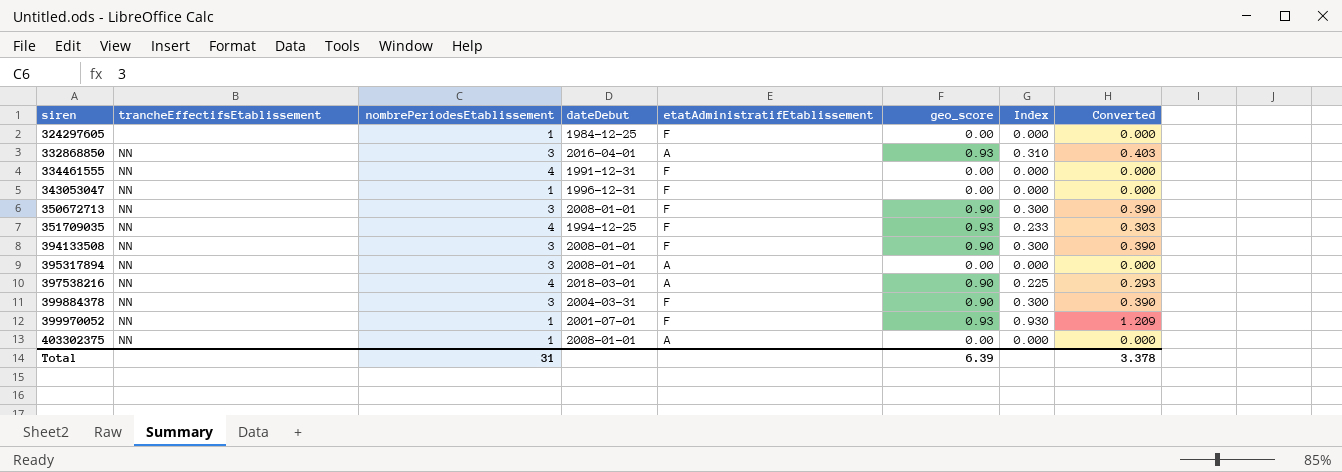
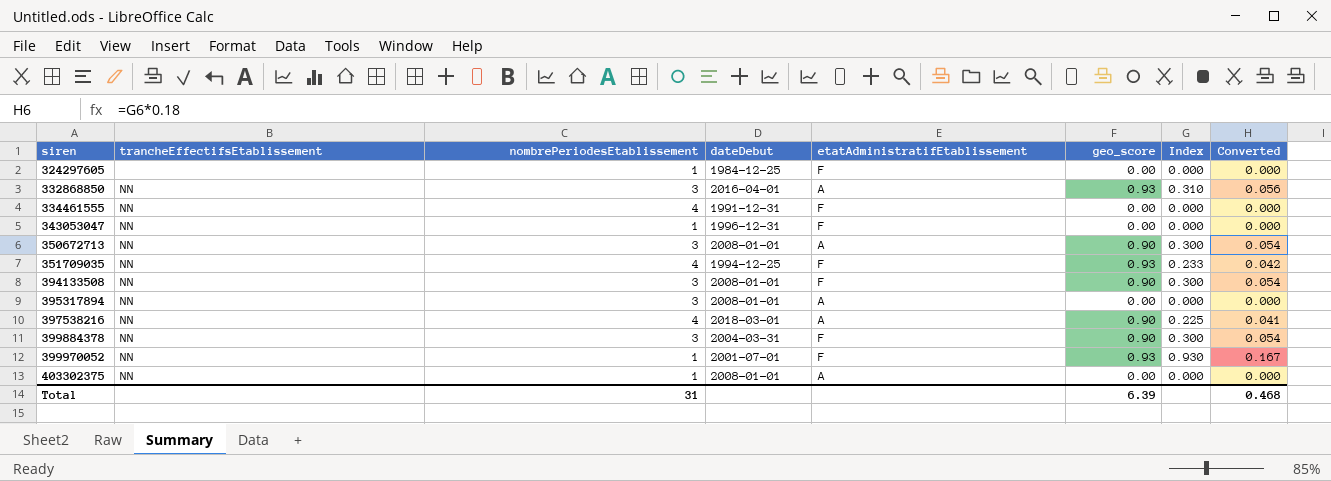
column Converted | formula: [Index] * 1.3 -> [Index] * 0.18
350672713 | etatAdministratifEtablissement: F -> A
Total | Converted: 3.378 -> 0.468

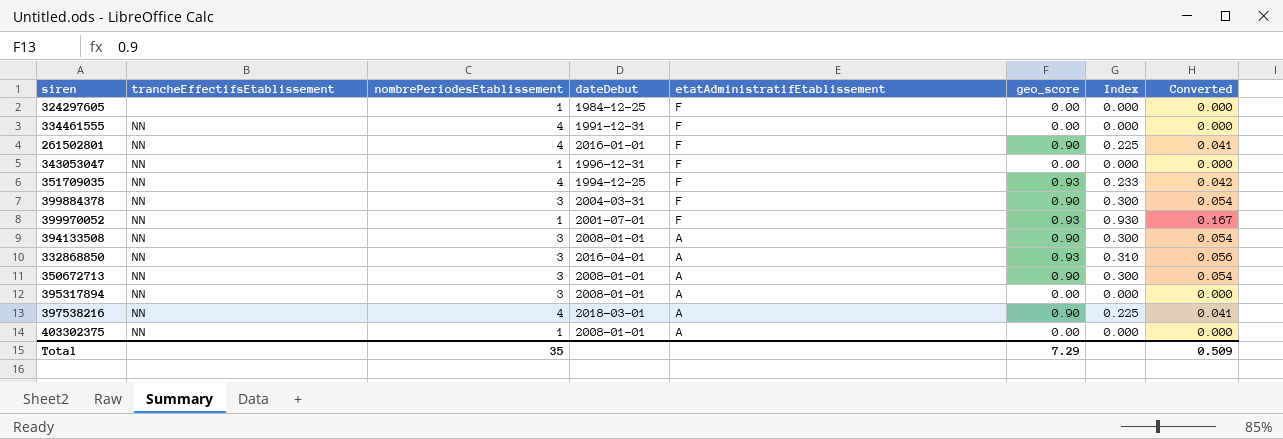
row order: siren ascending -> etatAdministratifEtablissement descending
row 261502801: none -> NN | 4 | 2016-01-01 | F | 0.90 | 0.225 | 0.041
394133508 | etatAdministratifEtablissement: F -> A
Total | nombrePeriodesEtablissement: 31 -> 35
Total | geo_score: 6.39 -> 7.29
Total | Converted: 0.468 -> 0.509

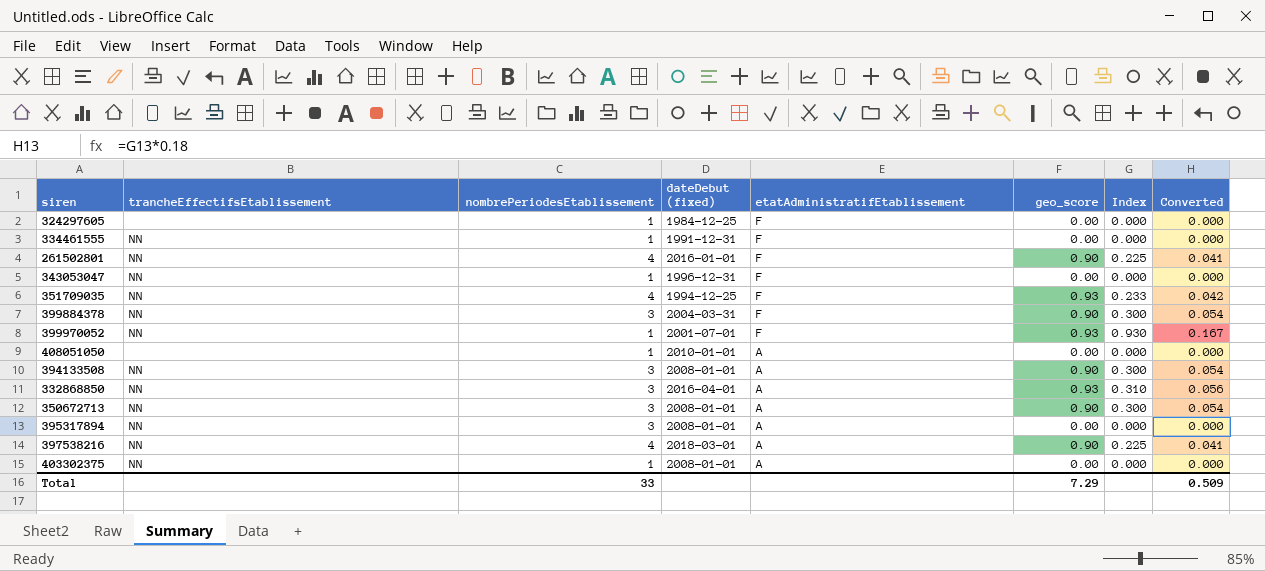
column name: dateDebut -> dateDebut (fixed)
334461555 | nombrePeriodesEtablissement: 4 -> 1
row 408051050: none -> none | 1 | 2010-01-01 | A | 0.00 | 0.000 | 0.000
Total | nombrePeriodesEtablissement: 35 -> 33

